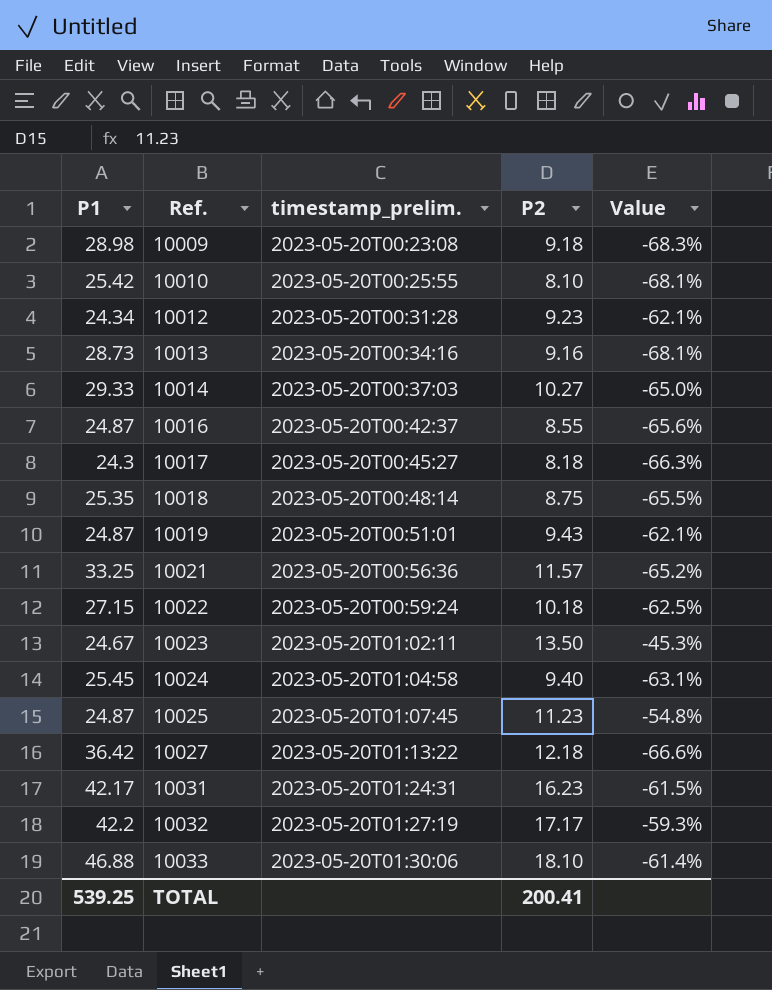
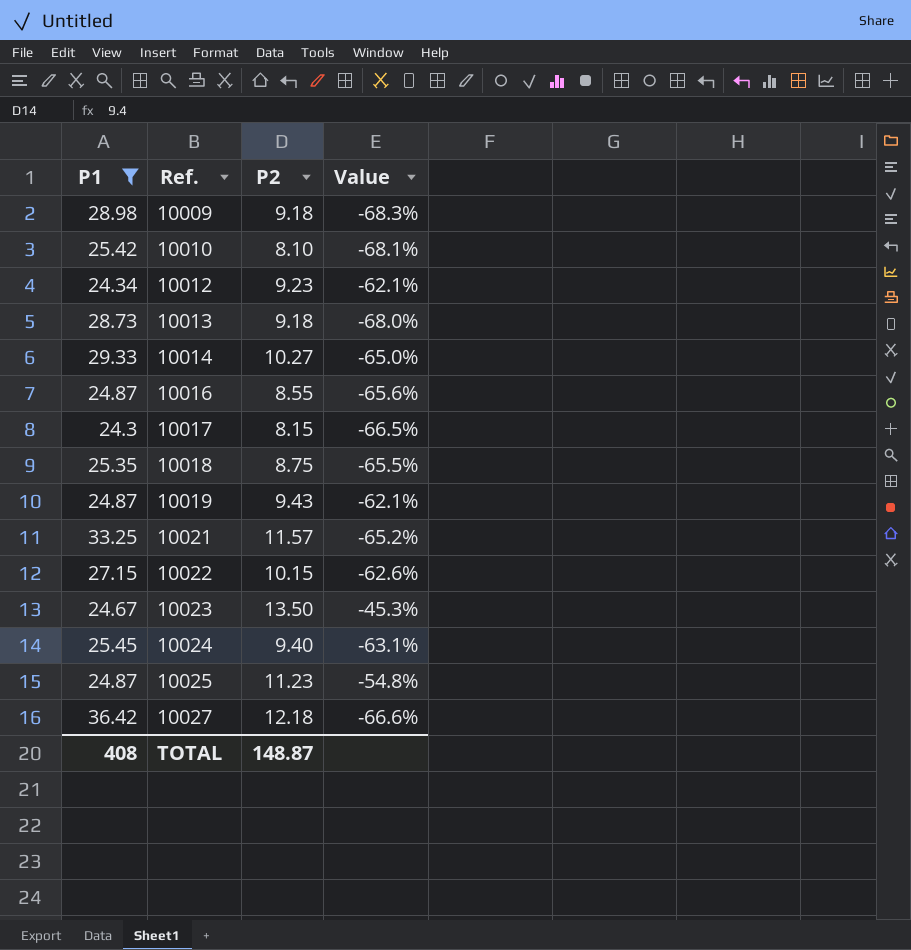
filter: none -> P1 <= 36.42
column timestamp_prelim. | position: 3 -> none
10013 | P2: 9.16 -> 9.18
10013 | Value: -68.1% -> -68.0%
10017 | P2: 8.18 -> 8.15
10017 | Value: -66.3% -> -66.5%
10022 | P2: 10.18 -> 10.15
10022 | Value: -62.5% -> -62.6%
TOTAL | P1: 539.25 -> 408
TOTAL | P2: 200.41 -> 148.87

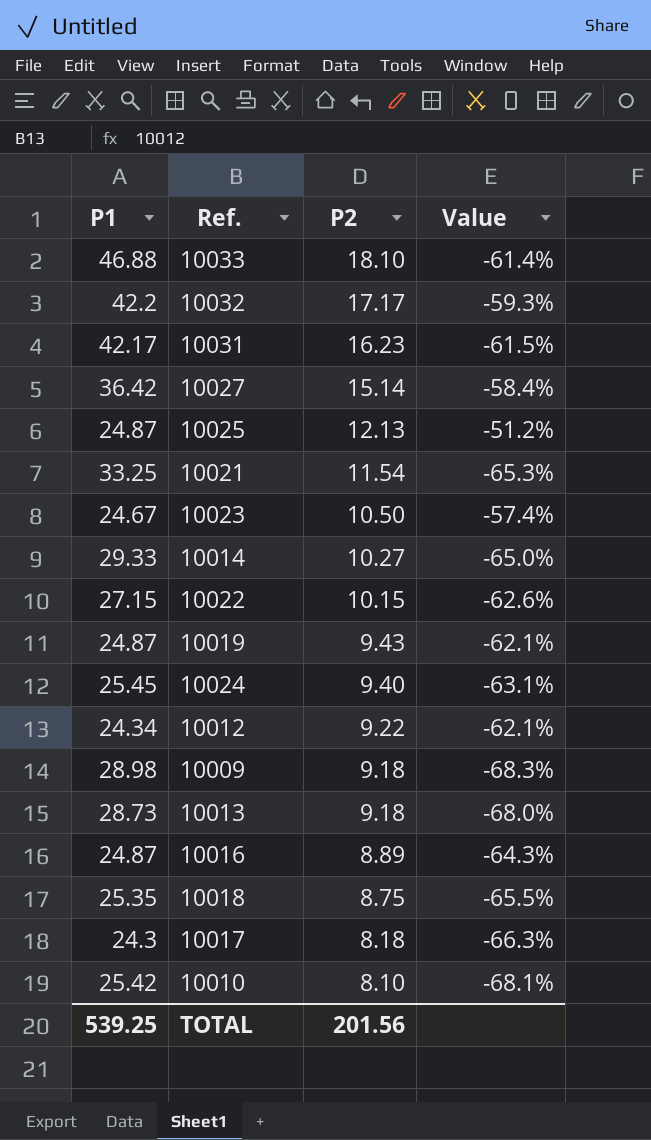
filter: P1 <= 36.42 -> none
row order: Ref. ascending -> P2 descending
10027 | P2: 12.18 -> 15.14
10027 | Value: -66.6% -> -58.4%
10025 | P2: 11.23 -> 12.13
10025 | Value: -54.8% -> -51.2%
10021 | P2: 11.57 -> 11.54
10021 | Value: -65.2% -> -65.3%
10023 | P2: 13.50 -> 10.50
10023 | Value: -45.3% -> -57.4%
10012 | P2: 9.23 -> 9.22
10016 | P2: 8.55 -> 8.89
10016 | Value: -65.6% -> -64.3%
10017 | P2: 8.15 -> 8.18
10017 | Value: -66.5% -> -66.3%
TOTAL | P1: 408 -> 539.25
TOTAL | P2: 148.87 -> 201.56

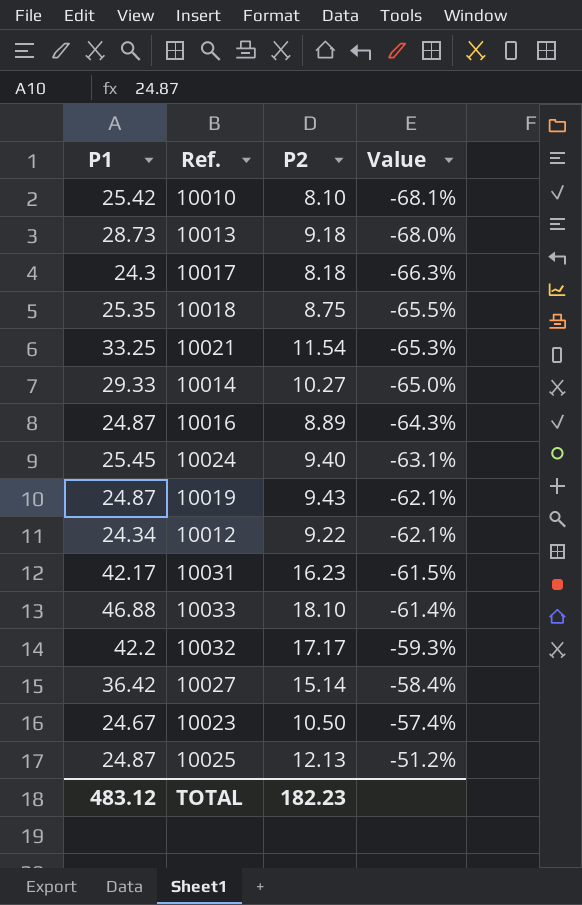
row order: P2 descending -> Value ascending
row 10022: 27.15 | 10.15 | -62.6% -> none
row 10009: 28.98 | 9.18 | -68.3% -> none
TOTAL | P1: 539.25 -> 483.12
TOTAL | P2: 201.56 -> 182.23

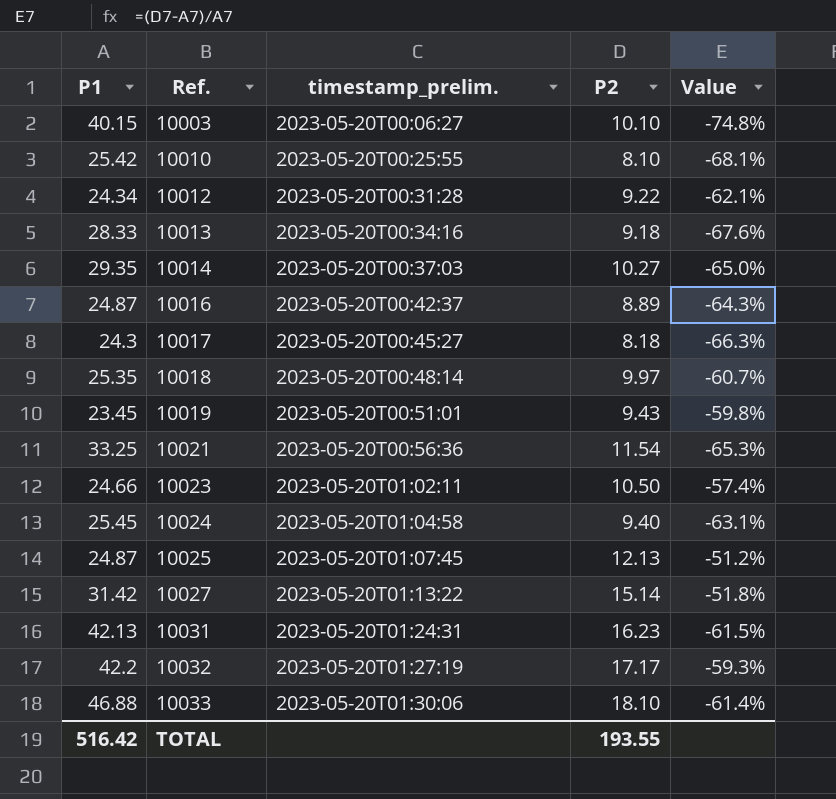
row order: Value ascending -> Ref. ascending
column timestamp_prelim. | position: none -> 3
row 10003: none -> 40.15 | 2023-05-20T00:06:27 | 10.10 | -74.8%
10013 | P1: 28.73 -> 28.33
10013 | Value: -68.0% -> -67.6%
10014 | P1: 29.33 -> 29.35
10018 | P2: 8.75 -> 9.97
10018 | Value: -65.5% -> -60.7%
10019 | P1: 24.87 -> 23.45
10019 | Value: -62.1% -> -59.8%
10023 | P1: 24.67 -> 24.66
10027 | P1: 36.42 -> 31.42
10027 | Value: -58.4% -> -51.8%
10031 | P1: 42.17 -> 42.13
TOTAL | P1: 483.12 -> 516.42
TOTAL | P2: 182.23 -> 193.55

